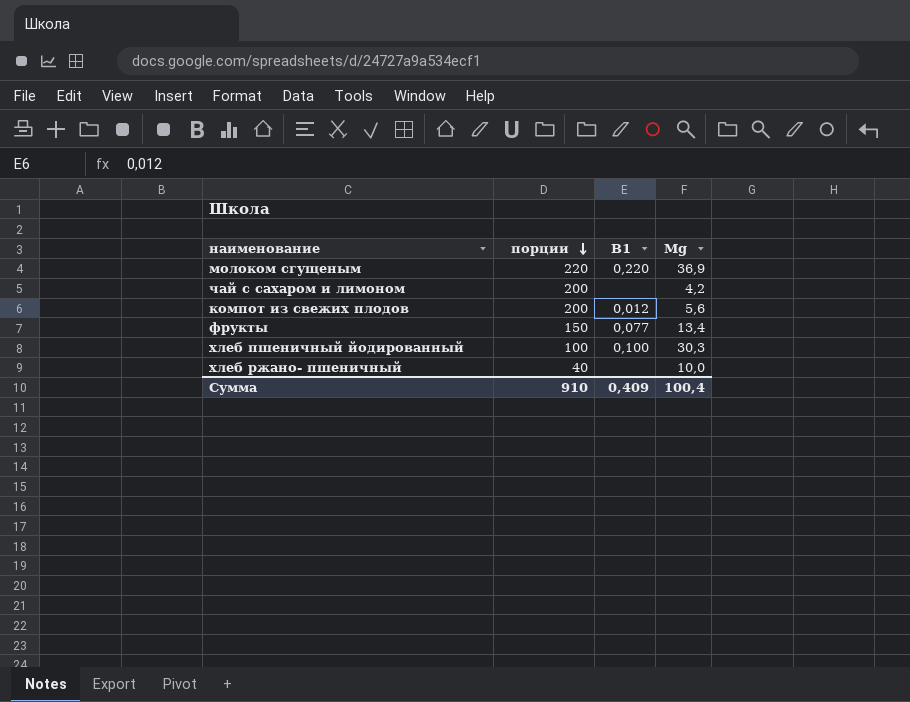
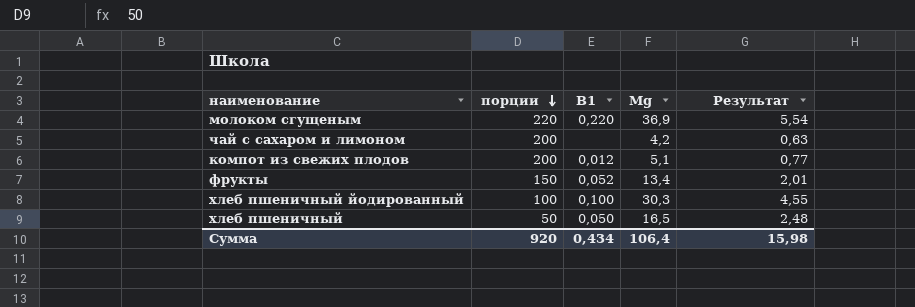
column Результат | formula: none -> [Мg] * 0,15
row хлеб ржано- пшеничный: 40 | none | 10,0 -> none
компот из свежих плодов | Мg: 5,6 -> 5,1
фрукты | В1: 0,077 -> 0,052
row хлеб пшеничный: none -> 50 | 0,050 | 16,5 | 2,48
Сумма | порции: 910 -> 920
Сумма | В1: 0,409 -> 0,434
Сумма | Мg: 100,4 -> 106,4

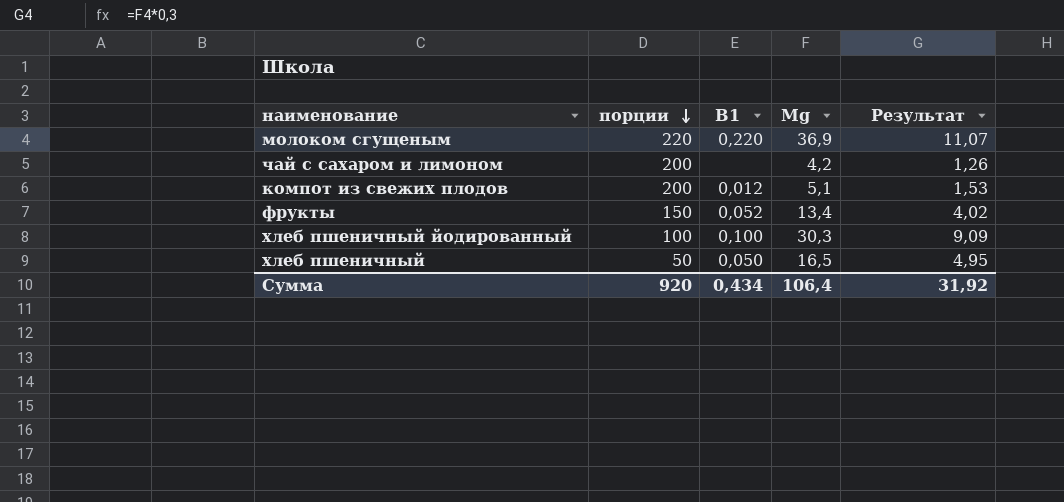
column Результат | formula: [Мg] * 0,15 -> [Мg] * 0,3
Сумма | Результат: 15,98 -> 31,92

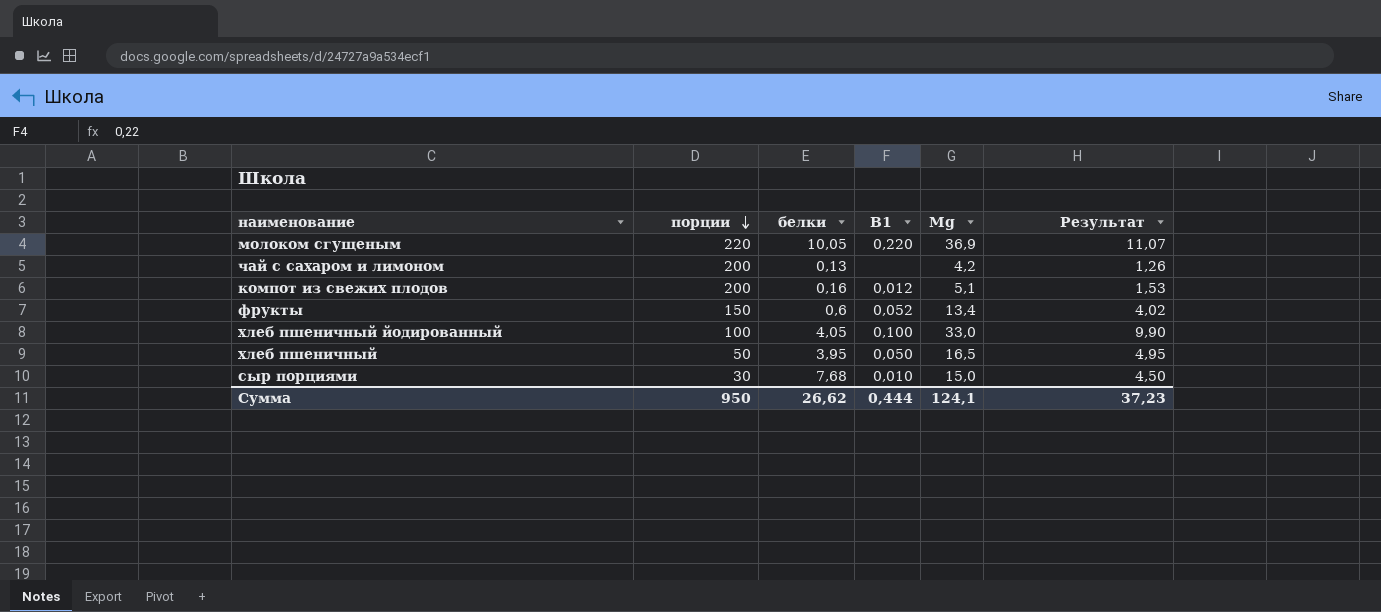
column белки | position: none -> 3
хлеб пшеничный йодированный | Мg: 30,3 -> 33,0
хлеб пшеничный йодированный | Результат: 9,09 -> 9,90
row сыр порциями: none -> 30 | 7,68 | 0,010 | 15,0 | 4,50
Сумма | порции: 920 -> 950
Сумма | В1: 0,434 -> 0,444
Сумма | Мg: 106,4 -> 124,1
Сумма | Результат: 31,92 -> 37,23

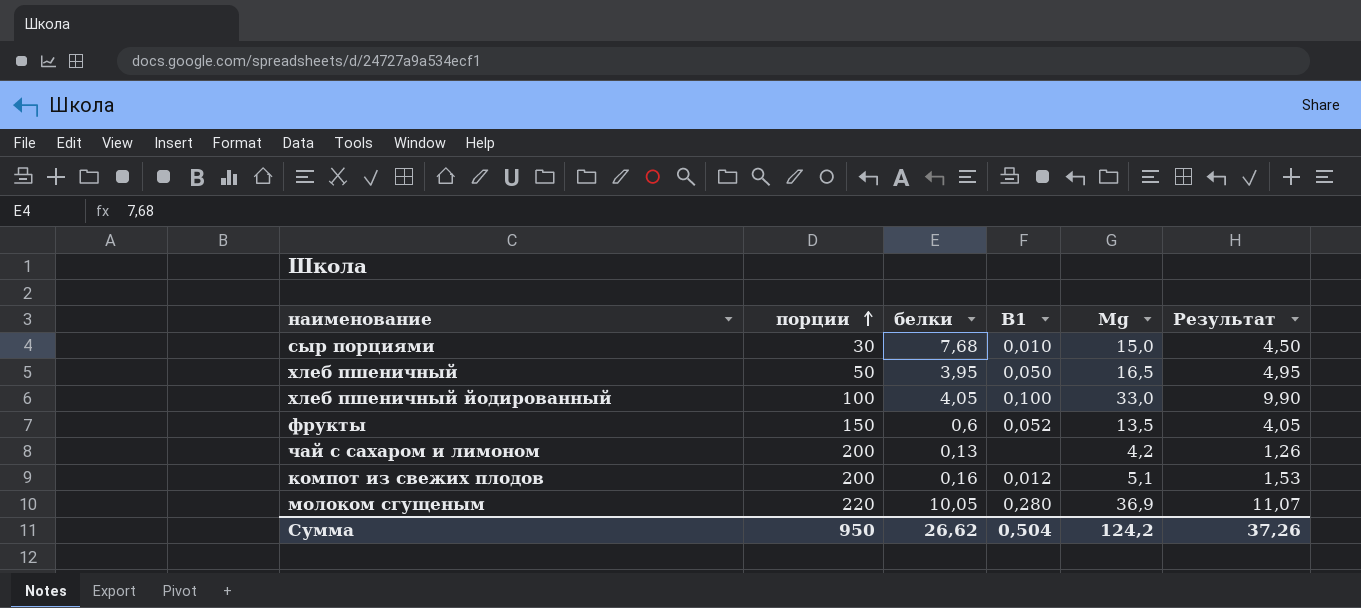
row order: порции descending -> порции ascending
фрукты | Мg: 13,4 -> 13,5
фрукты | Результат: 4,02 -> 4,05
молоком сгущеным | В1: 0,220 -> 0,280
Сумма | В1: 0,444 -> 0,504
Сумма | Мg: 124,1 -> 124,2
Сумма | Результат: 37,23 -> 37,26

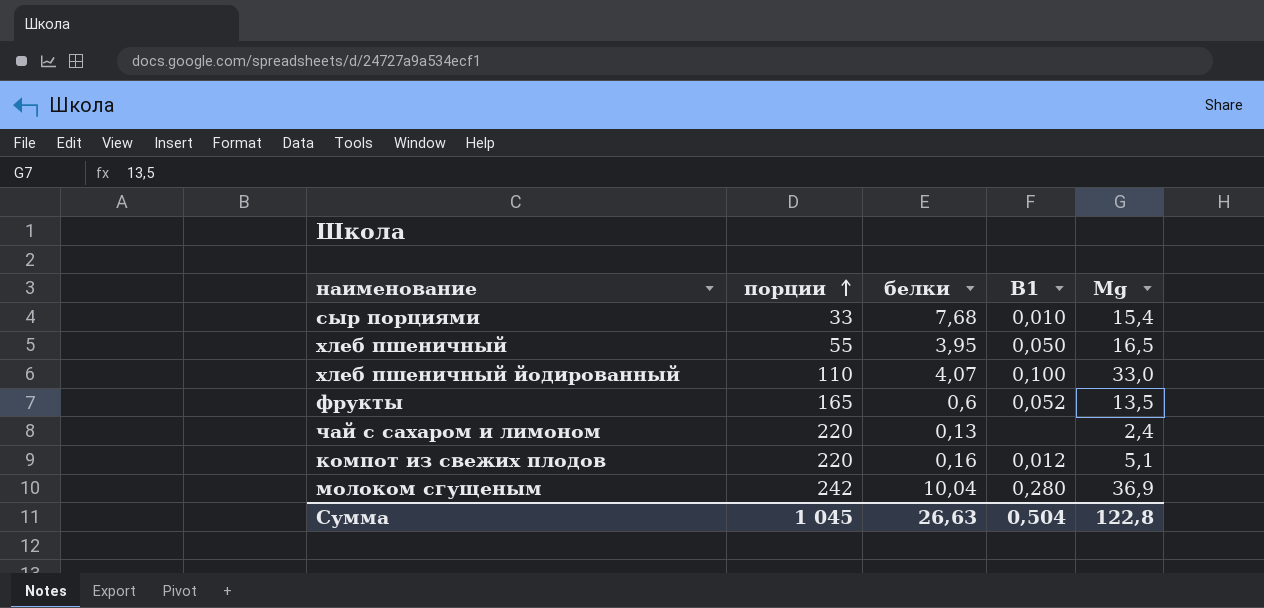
column Результат | formula: [Мg] * 0,3 -> none
сыр порциями | порции: 30 -> 33
сыр порциями | Мg: 15,0 -> 15,4
хлеб пшеничный | порции: 50 -> 55
хлеб пшеничный йодированный | порции: 100 -> 110
хлеб пшеничный йодированный | белки: 4,05 -> 4,07
фрукты | порции: 150 -> 165
чай с сахаром и лимоном | порции: 200 -> 220
чай с сахаром и лимоном | Мg: 4,2 -> 2,4
компот из свежих плодов | порции: 200 -> 220
молоком сгущеным | порции: 220 -> 242
молоком сгущеным | белки: 10,05 -> 10,04
Сумма | порции: 950 -> 1 045
Сумма | белки: 26,62 -> 26,63
Сумма | Мg: 124,2 -> 122,8

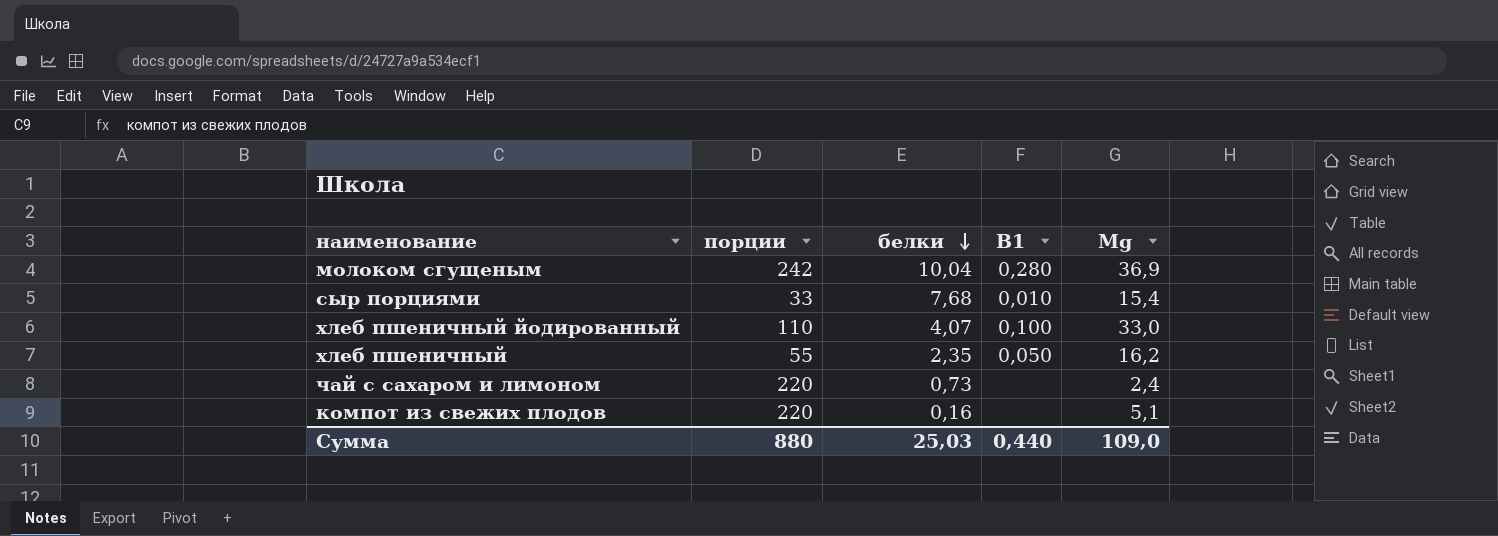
row order: порции ascending -> белки descending
row фрукты: 165 | 0,6 | 0,052 | 13,5 -> none
хлеб пшеничный | белки: 3,95 -> 2,35
хлеб пшеничный | Мg: 16,5 -> 16,2
чай с сахаром и лимоном | белки: 0,13 -> 0,73
компот из свежих плодов | В1: 0,012 -> none
Сумма | порции: 1 045 -> 880
Сумма | белки: 26,63 -> 25,03
Сумма | В1: 0,504 -> 0,440
Сумма | Мg: 122,8 -> 109,0

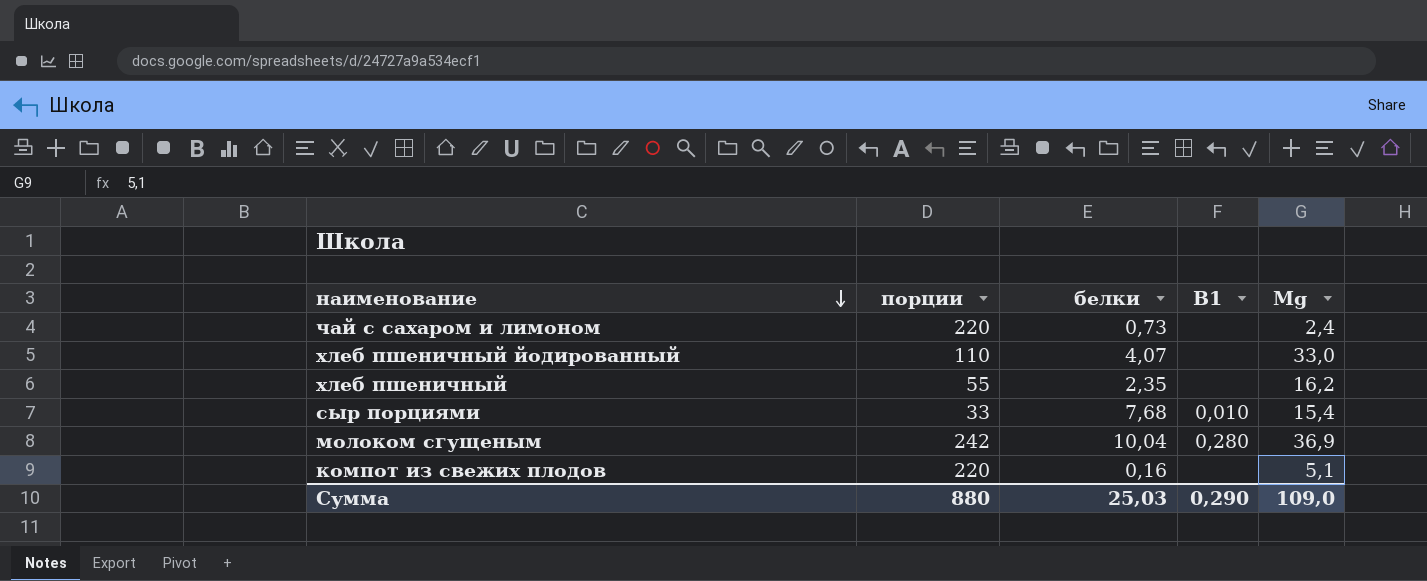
row order: белки descending -> наименование descending
хлеб пшеничный йодированный | В1: 0,100 -> none
хлеб пшеничный | В1: 0,050 -> none
Сумма | В1: 0,440 -> 0,290

